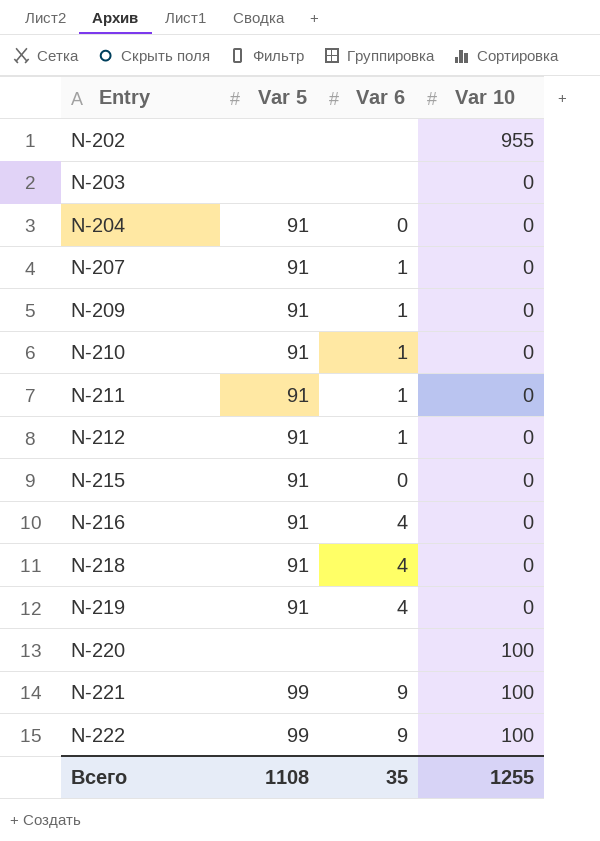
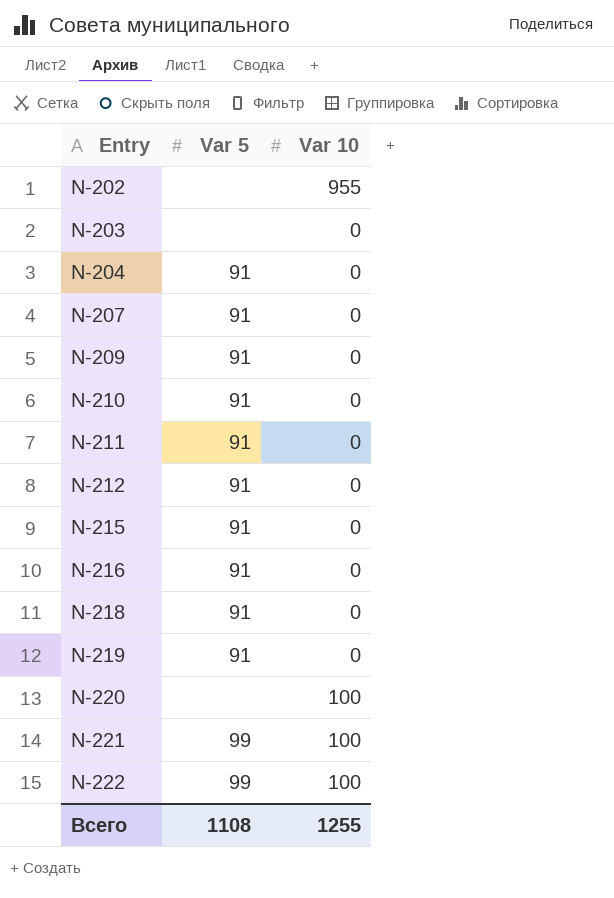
column Var 6 | position: 3 -> none

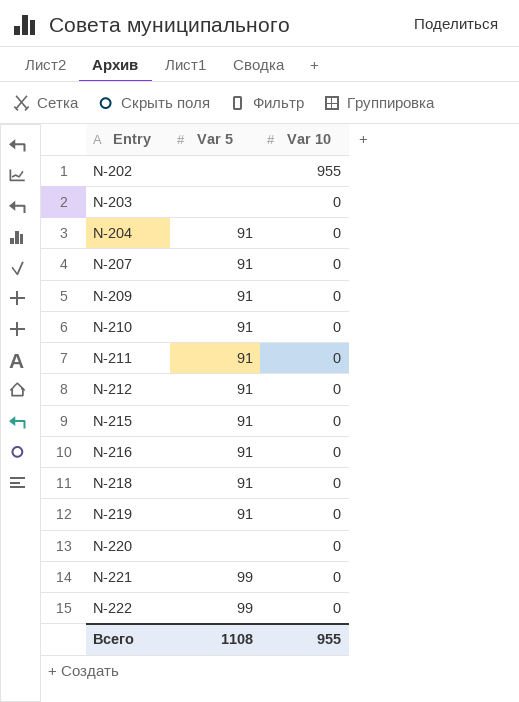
N-220 | Var 10: 100 -> 0
N-221 | Var 10: 100 -> 0
N-222 | Var 10: 100 -> 0
Всего | Var 10: 1255 -> 955

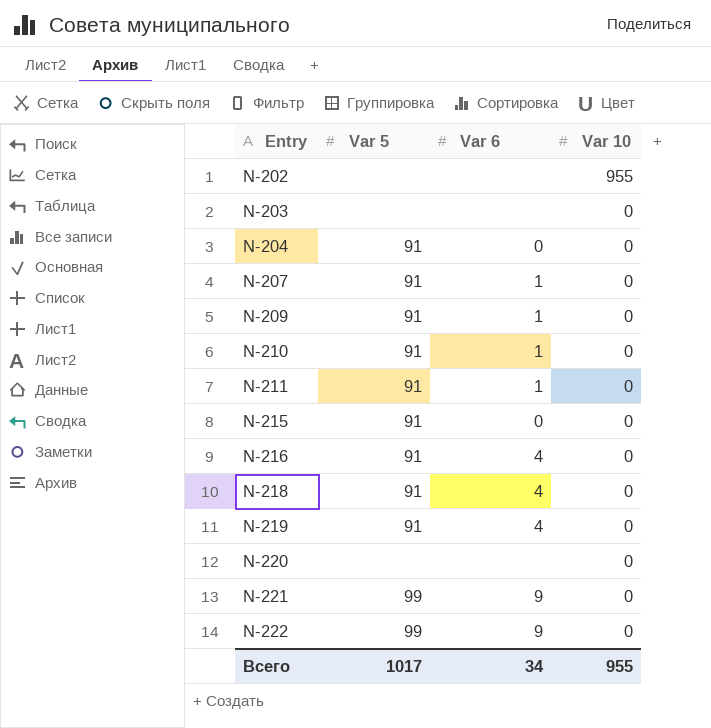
column Var 6 | position: none -> 3
row N-212: 91 | 0 -> none
Всего | Var 5: 1108 -> 1017

